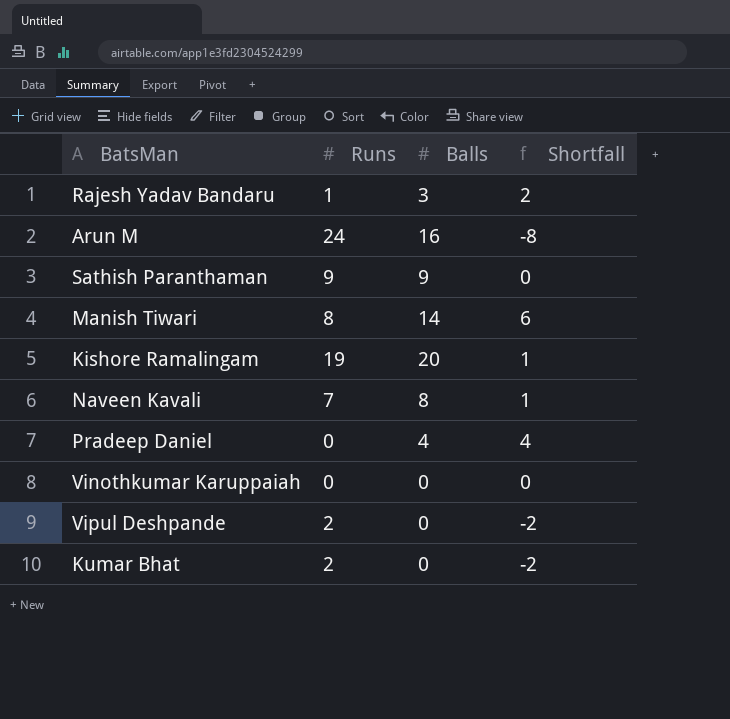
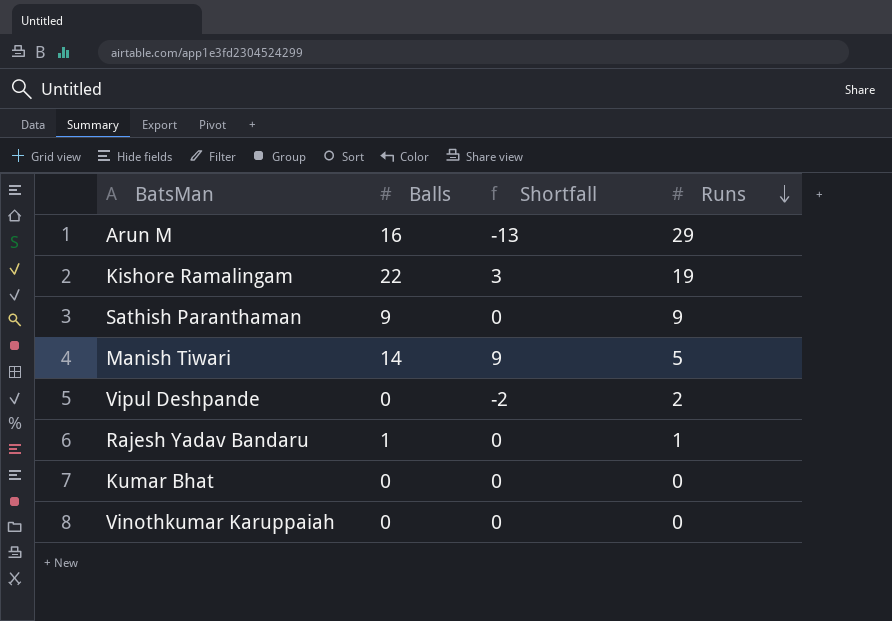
row order: none -> Runs descending
column Runs | position: 2 -> 4
row Naveen Kavali: 7 | 8 | 1 -> none
row Pradeep Daniel: 0 | 4 | 4 -> none
Arun M | Shortfall: -8 -> -13
Arun M | Runs: 24 -> 29
Kishore Ramalingam | Balls: 20 -> 22
Kishore Ramalingam | Shortfall: 1 -> 3
Manish Tiwari | Shortfall: 6 -> 9
Manish Tiwari | Runs: 8 -> 5
Rajesh Yadav Bandaru | Balls: 3 -> 1
Rajesh Yadav Bandaru | Shortfall: 2 -> 0
Kumar Bhat | Shortfall: -2 -> 0
Kumar Bhat | Runs: 2 -> 0

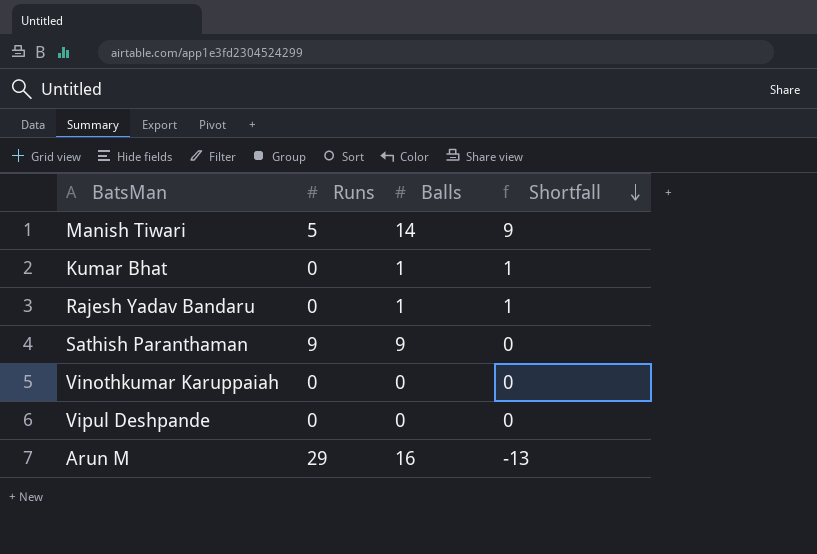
row order: Runs descending -> Shortfall descending
column Runs | position: 4 -> 2
row Kishore Ramalingam: 22 | 3 | 19 -> none
Kumar Bhat | Balls: 0 -> 1
Kumar Bhat | Shortfall: 0 -> 1
Rajesh Yadav Bandaru | Runs: 1 -> 0
Rajesh Yadav Bandaru | Shortfall: 0 -> 1
Vipul Deshpande | Runs: 2 -> 0
Vipul Deshpande | Shortfall: -2 -> 0

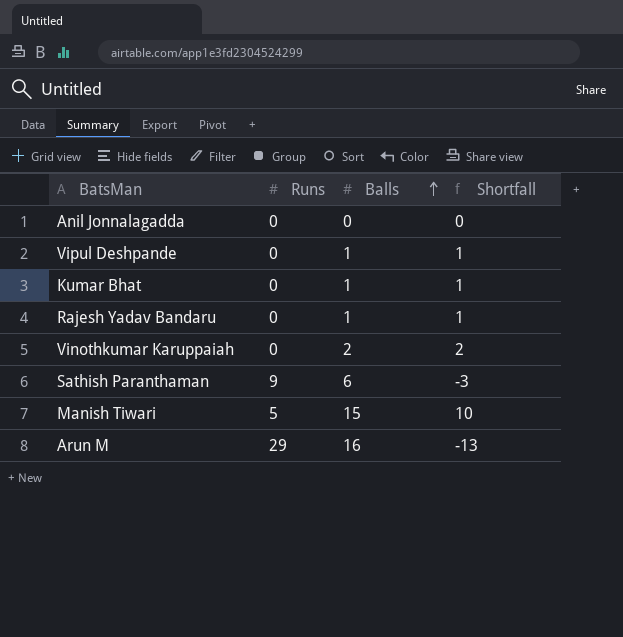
row order: Shortfall descending -> Balls ascending
row Anil Jonnalagadda: none -> 0 | 0 | 0
Vipul Deshpande | Balls: 0 -> 1
Vipul Deshpande | Shortfall: 0 -> 1
Vinothkumar Karuppaiah | Balls: 0 -> 2
Vinothkumar Karuppaiah | Shortfall: 0 -> 2
Sathish Paranthaman | Balls: 9 -> 6
Sathish Paranthaman | Shortfall: 0 -> -3
Manish Tiwari | Balls: 14 -> 15
Manish Tiwari | Shortfall: 9 -> 10

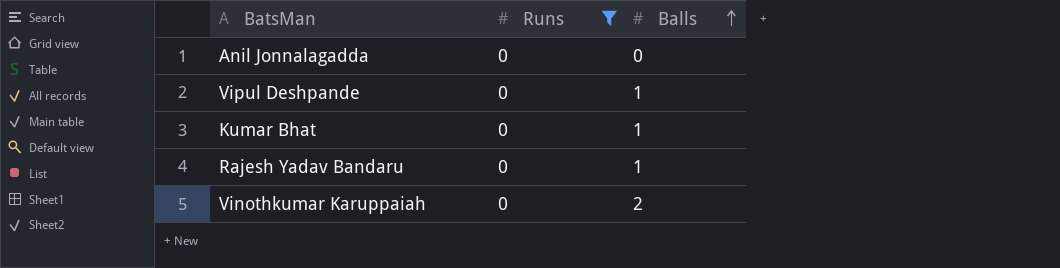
filter: none -> Runs = 0
column Shortfall | formula: [Balls] - [Runs] -> none

